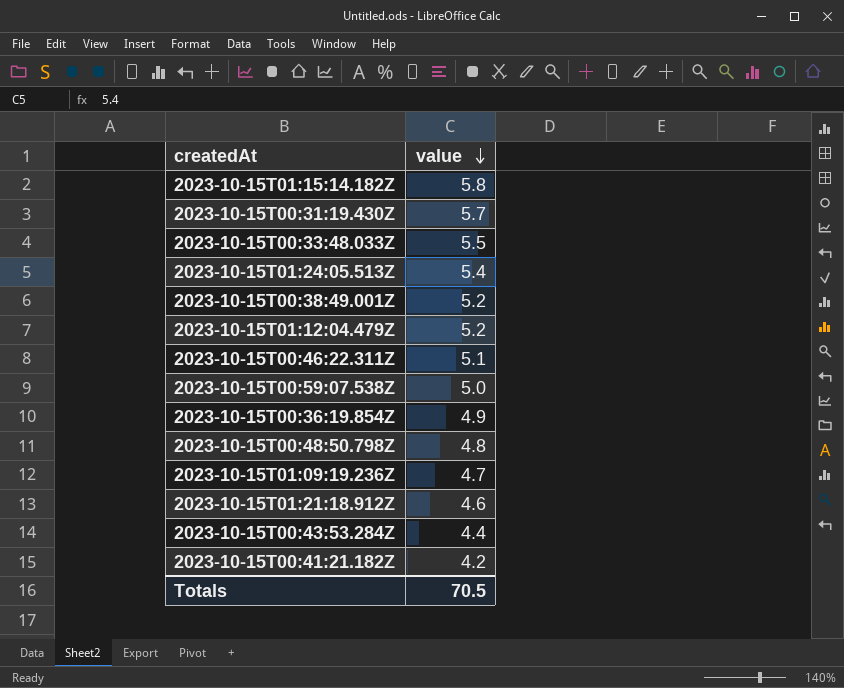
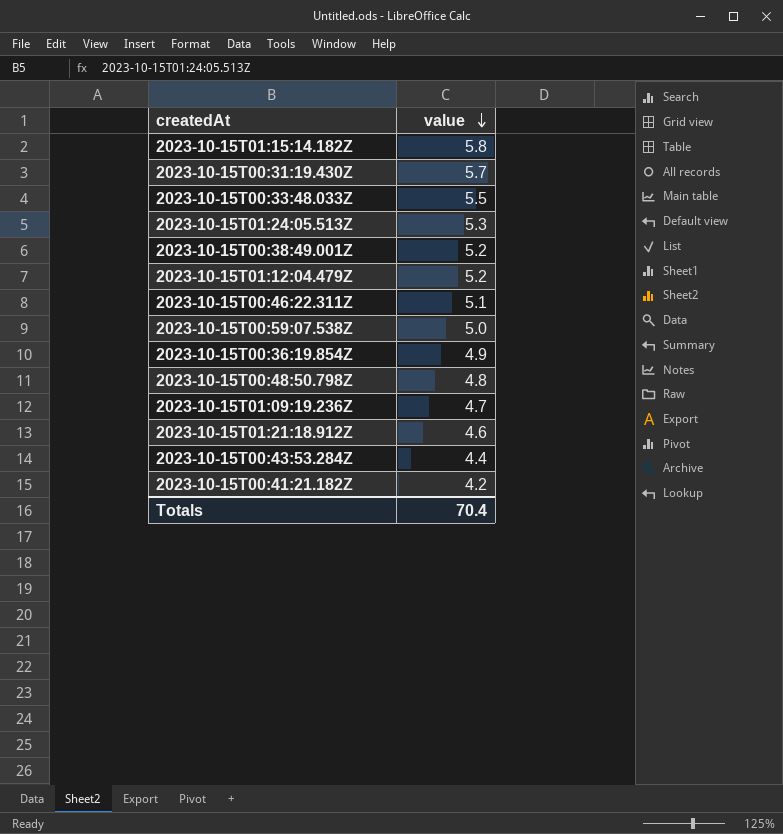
2023-10-15T01:24:05.513Z | value: 5.4 -> 5.3
Totals | value: 70.5 -> 70.4

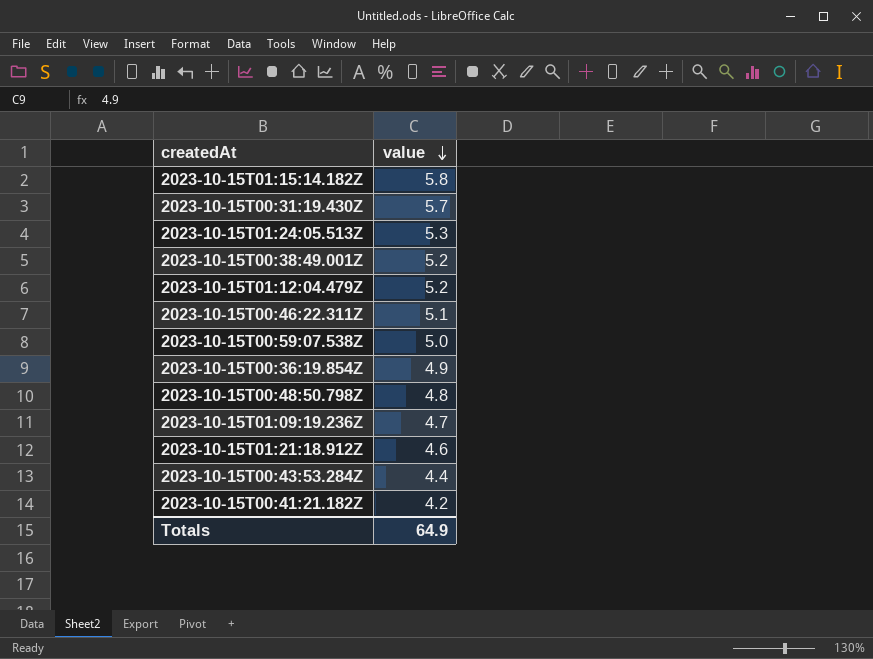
row 2023-10-15T00:33:48.033Z: 5.5 -> none
Totals | value: 70.4 -> 64.9

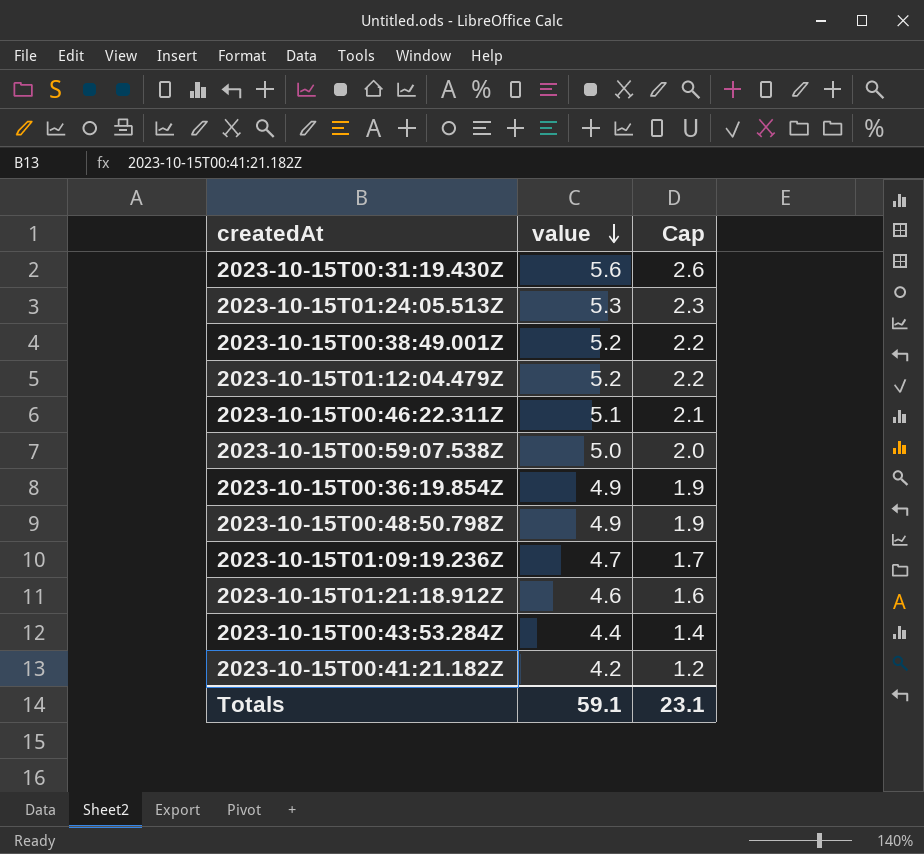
column Cap | formula: none -> [value] - 3
row 2023-10-15T01:15:14.182Z: 5.8 -> none
2023-10-15T00:31:19.430Z | value: 5.7 -> 5.6
2023-10-15T00:48:50.798Z | value: 4.8 -> 4.9
Totals | value: 64.9 -> 59.1

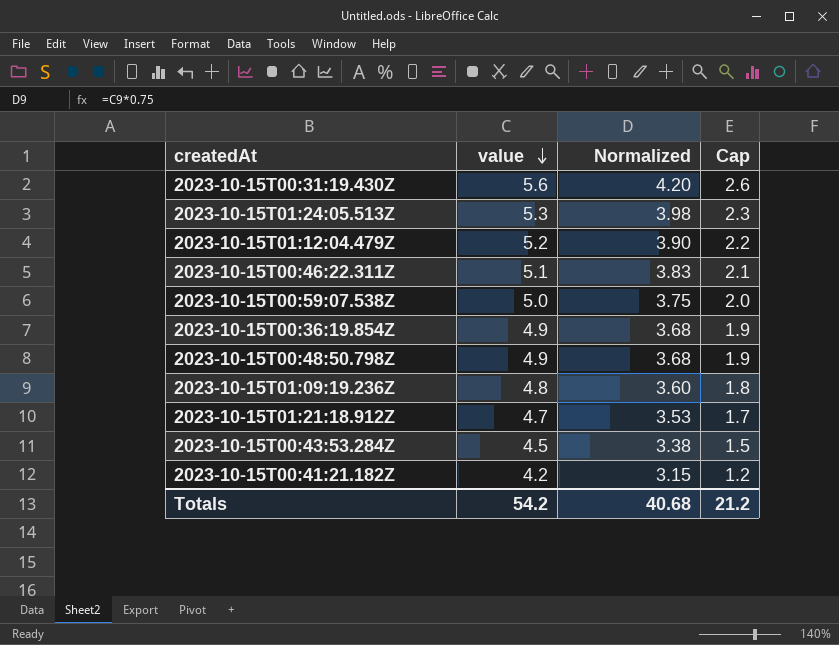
column Normalized | formula: none -> [value] * 0.75
row 2023-10-15T00:38:49.001Z: 5.2 | 2.2 -> none
2023-10-15T01:09:19.236Z | value: 4.7 -> 4.8
2023-10-15T01:09:19.236Z | Cap: 1.7 -> 1.8
2023-10-15T01:21:18.912Z | value: 4.6 -> 4.7
2023-10-15T01:21:18.912Z | Cap: 1.6 -> 1.7
2023-10-15T00:43:53.284Z | value: 4.4 -> 4.5
2023-10-15T00:43:53.284Z | Cap: 1.4 -> 1.5
Totals | value: 59.1 -> 54.2
Totals | Cap: 23.1 -> 21.2

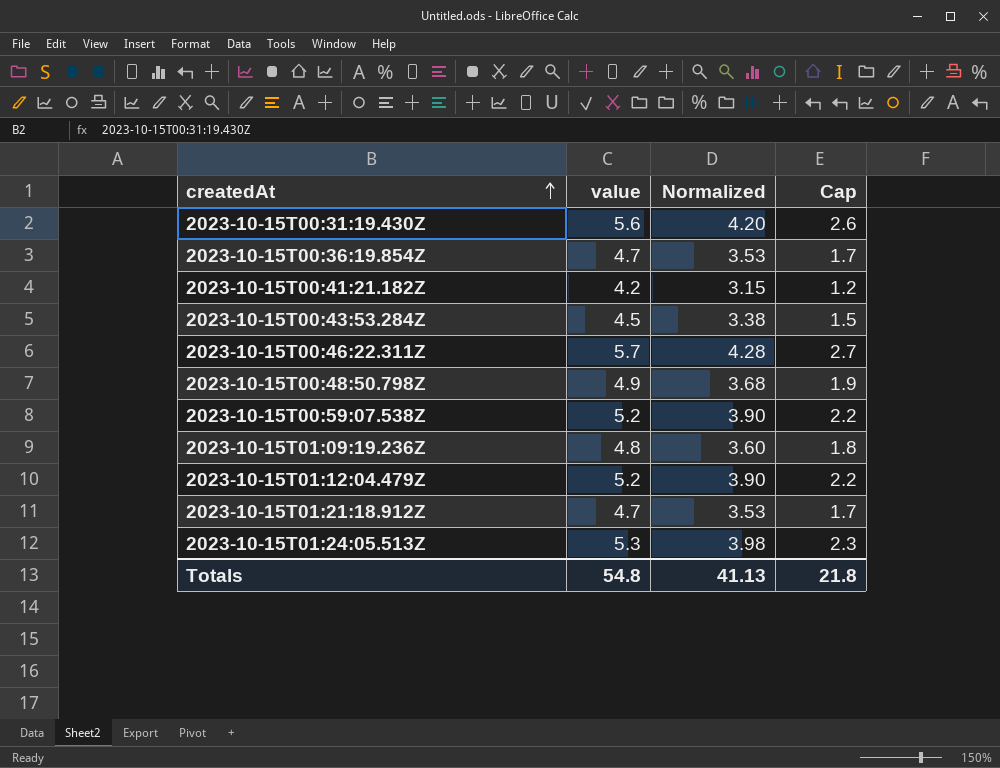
row order: value descending -> createdAt ascending
2023-10-15T00:36:19.854Z | value: 4.9 -> 4.7
2023-10-15T00:36:19.854Z | Normalized: 3.68 -> 3.53
2023-10-15T00:36:19.854Z | Cap: 1.9 -> 1.7
2023-10-15T00:46:22.311Z | value: 5.1 -> 5.7
2023-10-15T00:46:22.311Z | Normalized: 3.83 -> 4.28
2023-10-15T00:46:22.311Z | Cap: 2.1 -> 2.7
2023-10-15T00:59:07.538Z | value: 5.0 -> 5.2
2023-10-15T00:59:07.538Z | Normalized: 3.75 -> 3.90
2023-10-15T00:59:07.538Z | Cap: 2.0 -> 2.2
Totals | value: 54.2 -> 54.8
Totals | Normalized: 40.68 -> 41.13
Totals | Cap: 21.2 -> 21.8

